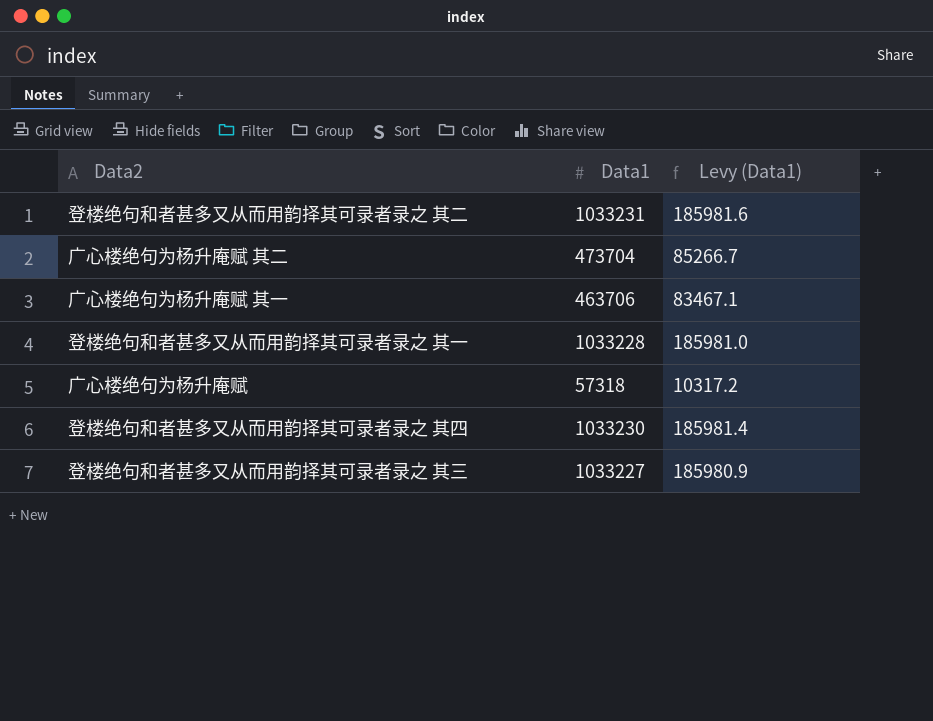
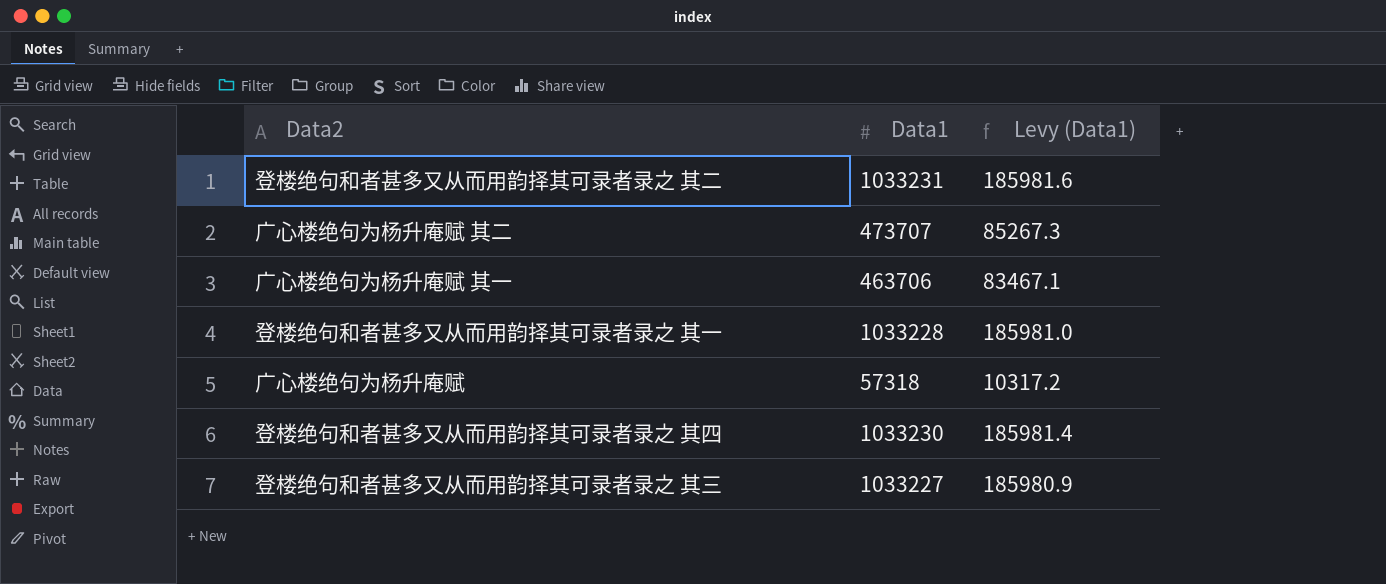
广心楼绝句为杨升庵赋 其二 | Data1: 473704 -> 473707
广心楼绝句为杨升庵赋 其二 | Levy (Data1): 85266.7 -> 85267.3

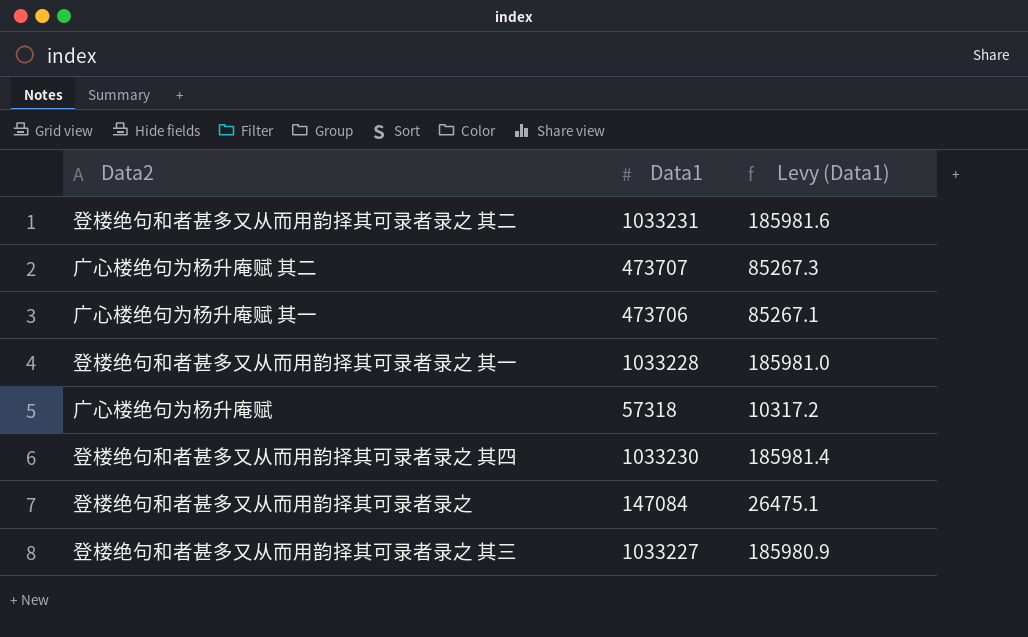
广心楼绝句为杨升庵赋 其一 | Data1: 463706 -> 473706
广心楼绝句为杨升庵赋 其一 | Levy (Data1): 83467.1 -> 85267.1
row 登楼绝句和者甚多又从而用韵择其可录者录之: none -> 147084 | 26475.1

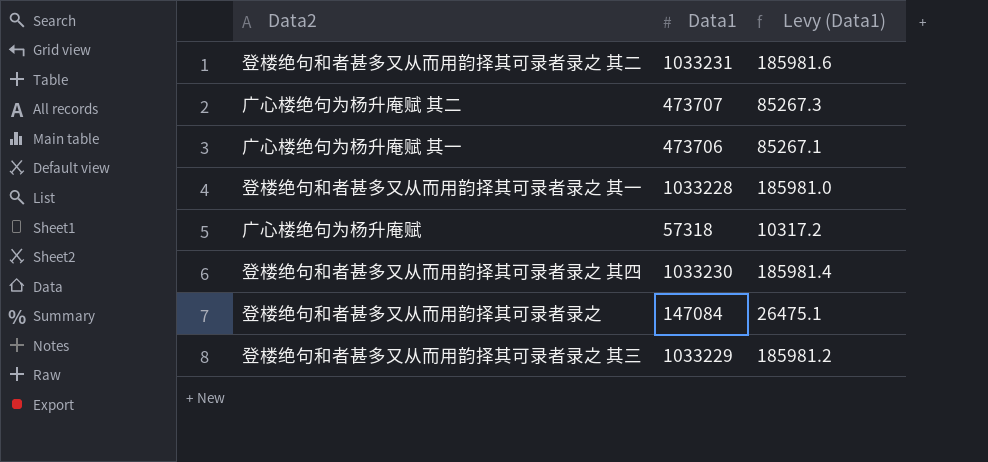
登楼绝句和者甚多又从而用韵择其可录者录之 其三 | Data1: 1033227 -> 1033229
登楼绝句和者甚多又从而用韵择其可录者录之 其三 | Levy (Data1): 185980.9 -> 185981.2

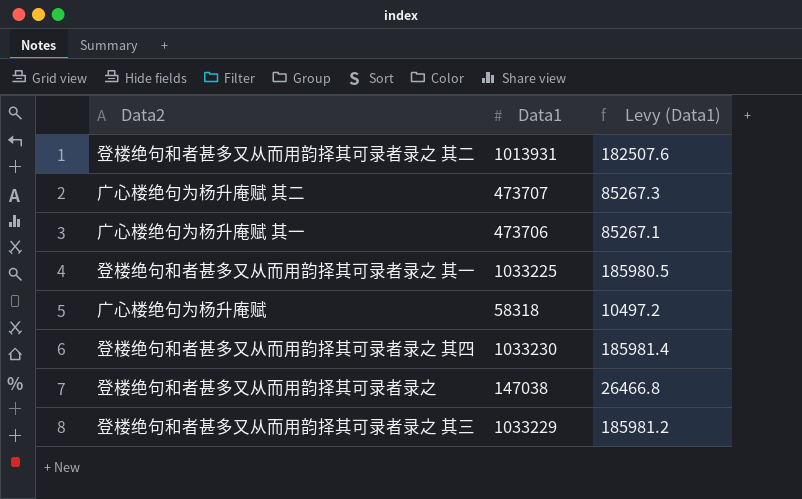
登楼绝句和者甚多又从而用韵择其可录者录之 其二 | Data1: 1033231 -> 1013931
登楼绝句和者甚多又从而用韵择其可录者录之 其二 | Levy (Data1): 185981.6 -> 182507.6
登楼绝句和者甚多又从而用韵择其可录者录之 其一 | Data1: 1033228 -> 1033225
登楼绝句和者甚多又从而用韵择其可录者录之 其一 | Levy (Data1): 185981.0 -> 185980.5
广心楼绝句为杨升庵赋 | Data1: 57318 -> 58318
广心楼绝句为杨升庵赋 | Levy (Data1): 10317.2 -> 10497.2
登楼绝句和者甚多又从而用韵择其可录者录之 | Data1: 147084 -> 147038
登楼绝句和者甚多又从而用韵择其可录者录之 | Levy (Data1): 26475.1 -> 26466.8

